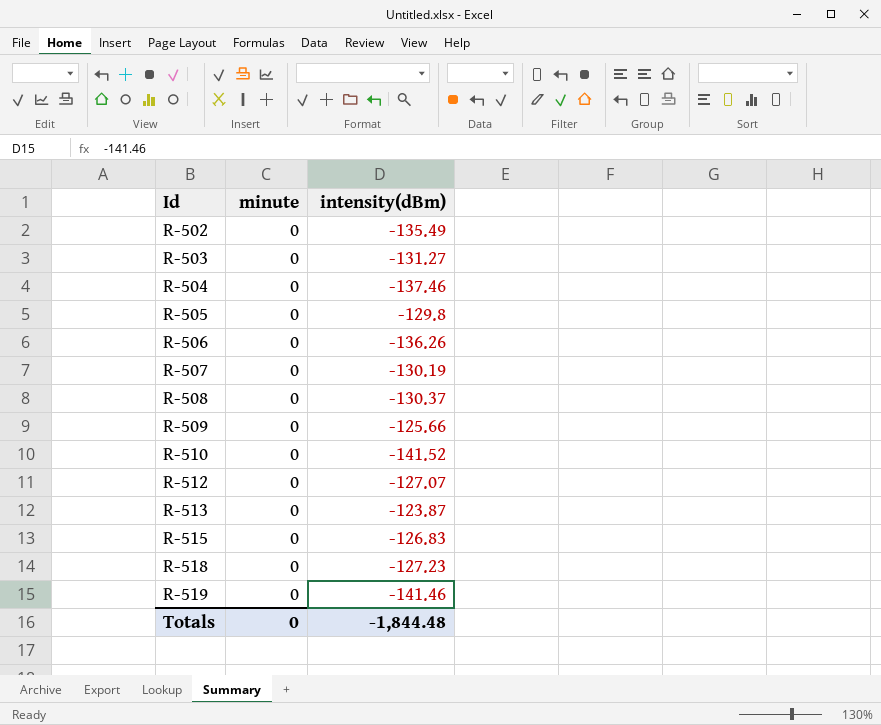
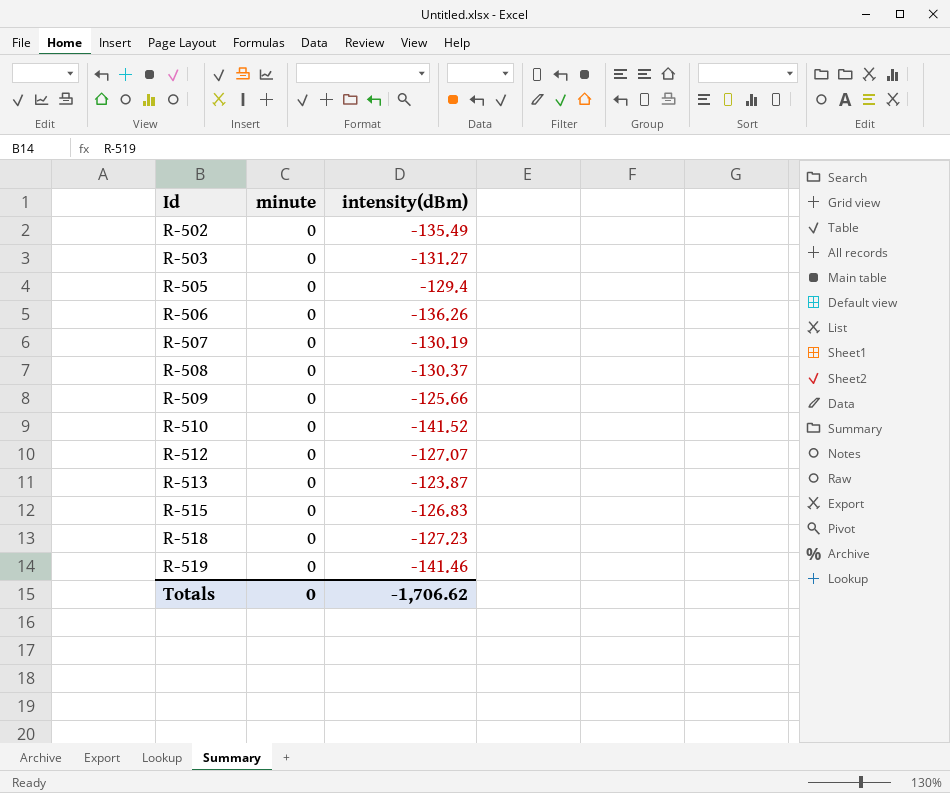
row R-504: 0 | -137.46 -> none
R-505 | intensity(dBm): -129.8 -> -129.4
Totals | intensity(dBm): -1,844.48 -> -1,706.62

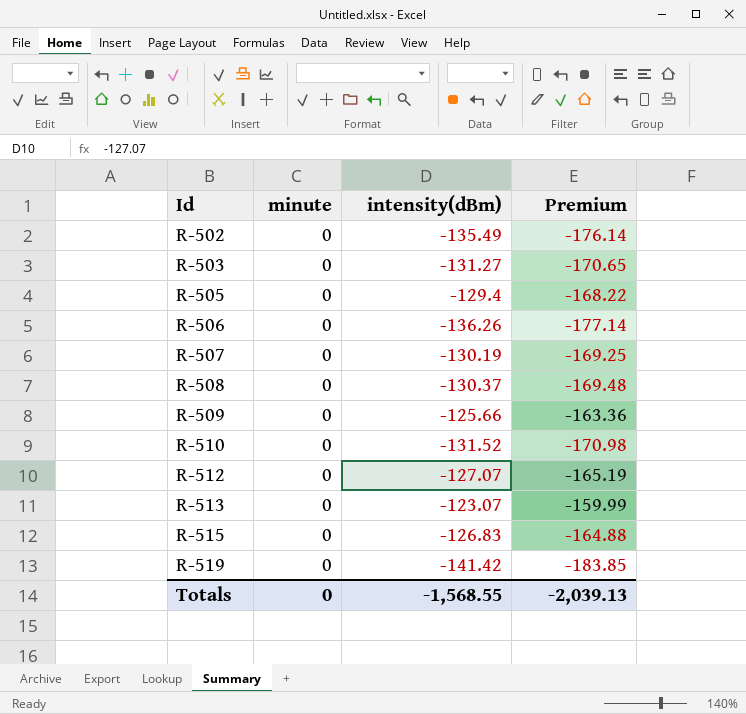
column Premium | formula: none -> [intensity(dBm)] * 1.3
row R-518: 0 | -127.23 -> none
R-510 | intensity(dBm): -141.52 -> -131.52
R-513 | intensity(dBm): -123.87 -> -123.07
R-519 | intensity(dBm): -141.46 -> -141.42
Totals | intensity(dBm): -1,706.62 -> -1,568.55

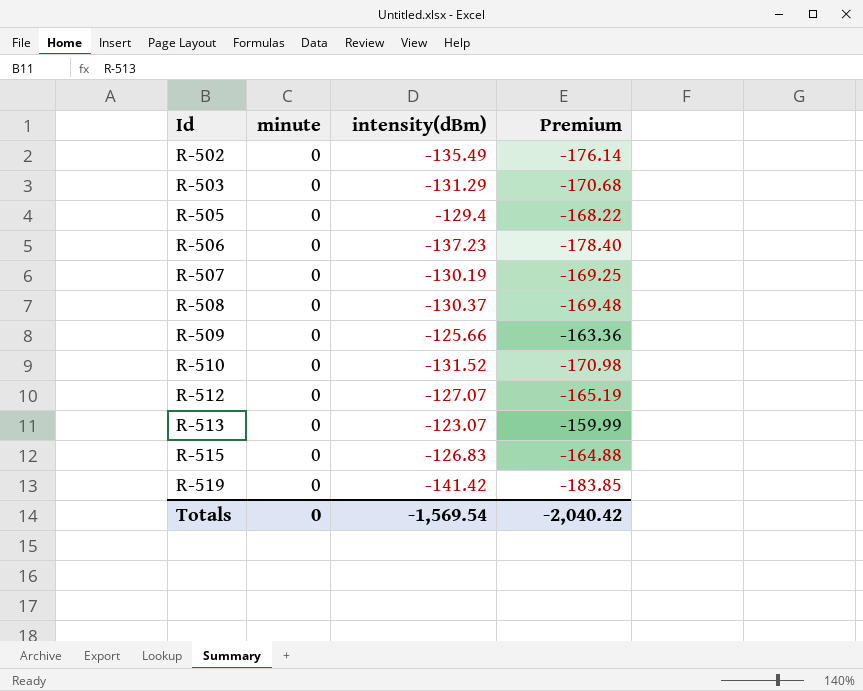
R-503 | intensity(dBm): -131.27 -> -131.29
R-503 | Premium: -170.65 -> -170.68
R-506 | intensity(dBm): -136.26 -> -137.23
R-506 | Premium: -177.14 -> -178.40
Totals | intensity(dBm): -1,568.55 -> -1,569.54
Totals | Premium: -2,039.13 -> -2,040.42

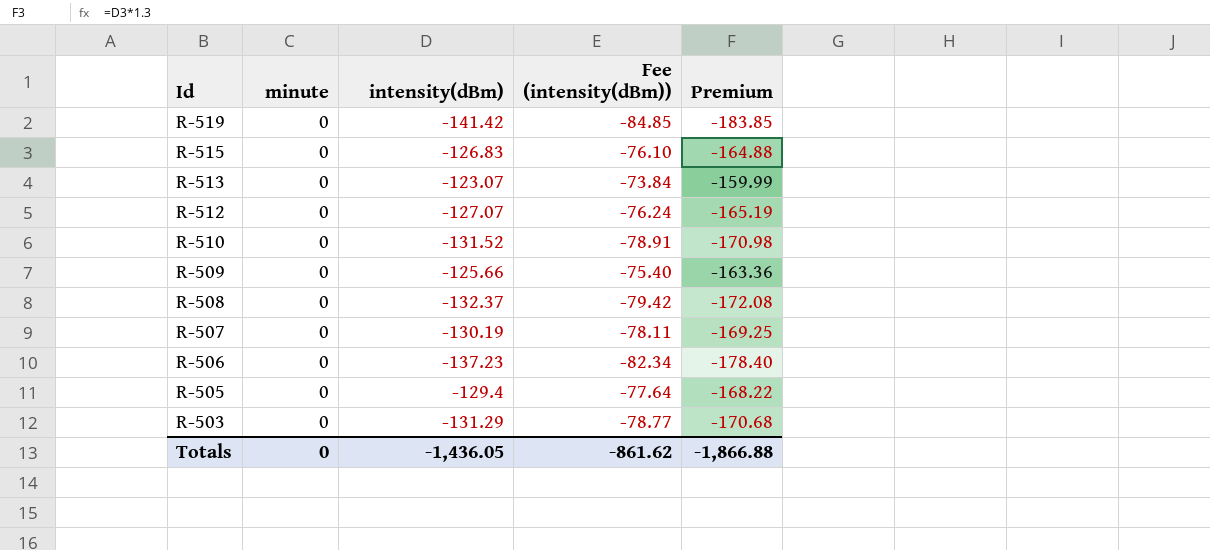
row order: Id ascending -> Id descending
column Fee (intensity(dBm)) | formula: none -> [intensity(dBm)] * 0.6
row R-502: 0 | -135.49 | -176.14 -> none
R-508 | intensity(dBm): -130.37 -> -132.37
R-508 | Premium: -169.48 -> -172.08
Totals | intensity(dBm): -1,569.54 -> -1,436.05
Totals | Premium: -2,040.42 -> -1,866.88

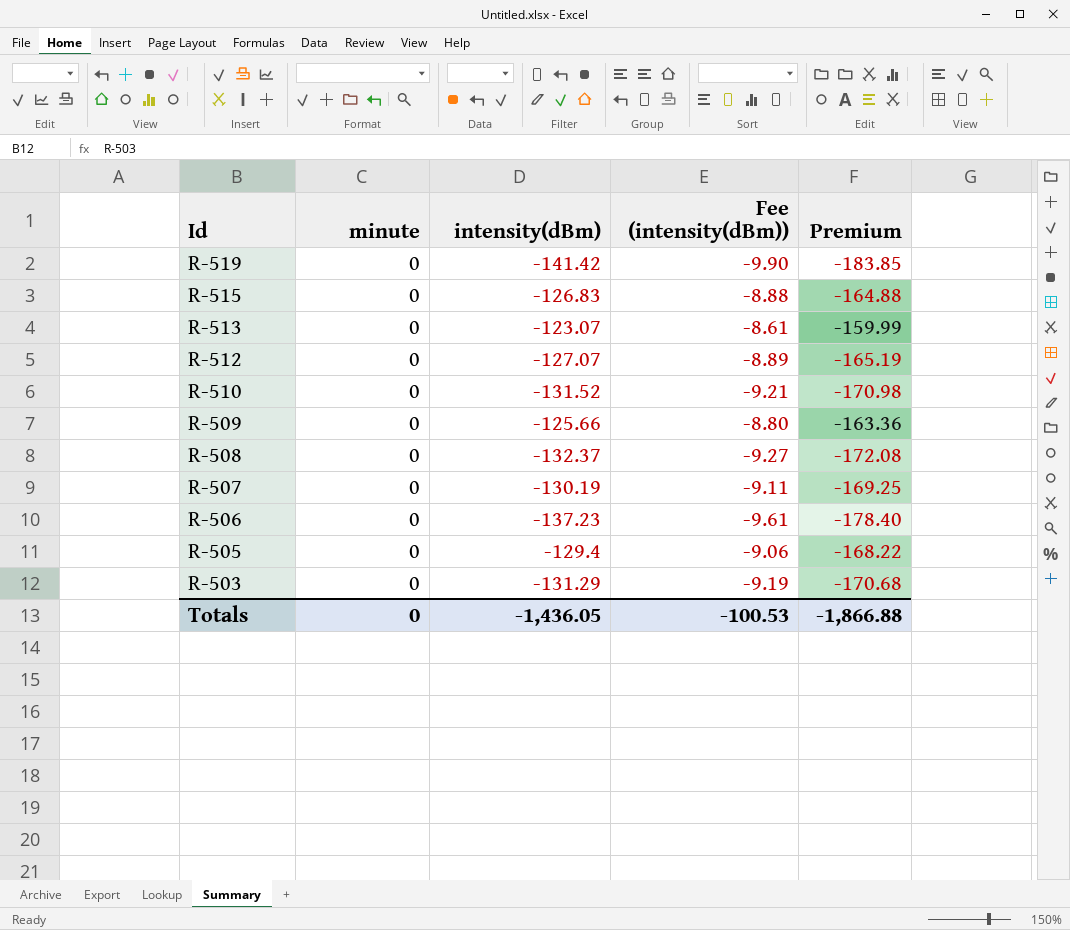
column Fee (intensity(dBm)) | formula: [intensity(dBm)] * 0.6 -> [intensity(dBm)] * 0.07
Totals | Fee (intensity(dBm)): -861.62 -> -100.53

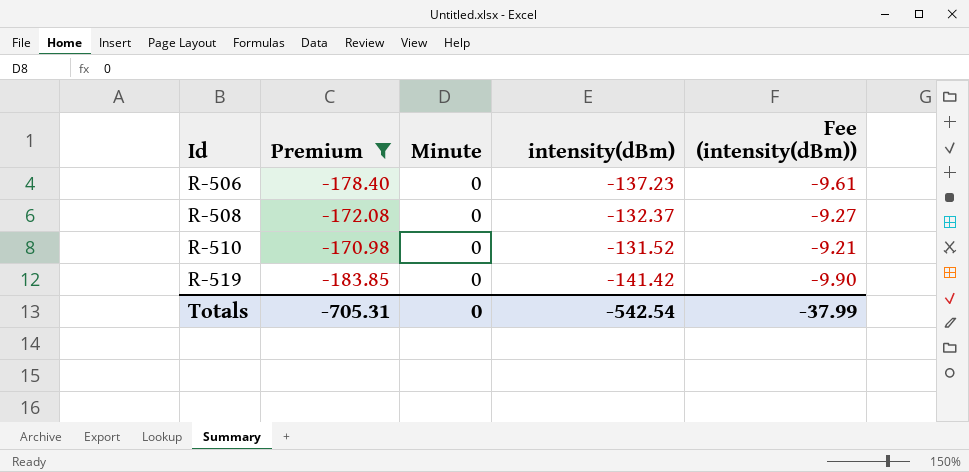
filter: none -> Premium <= -170.98
row order: Id descending -> Id ascending
column Premium | position: 5 -> 2
column name: minute -> Minute
Totals | Premium: -1,866.88 -> -705.31
Totals | intensity(dBm): -1,436.05 -> -542.54
Totals | Fee (intensity(dBm)): -100.53 -> -37.99

